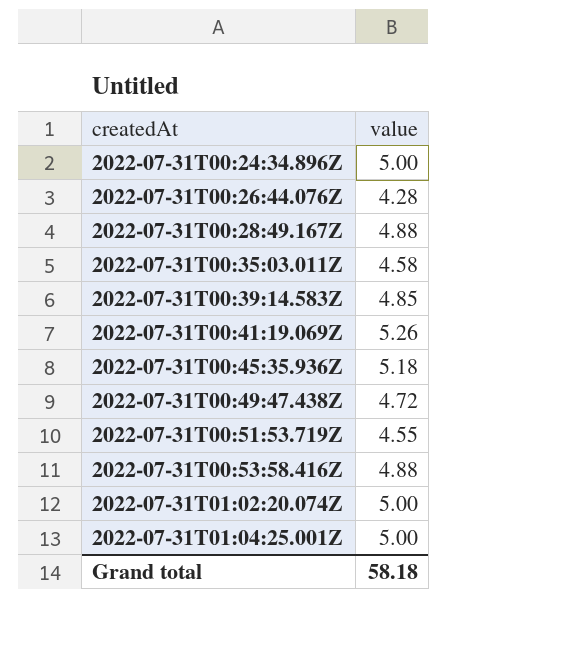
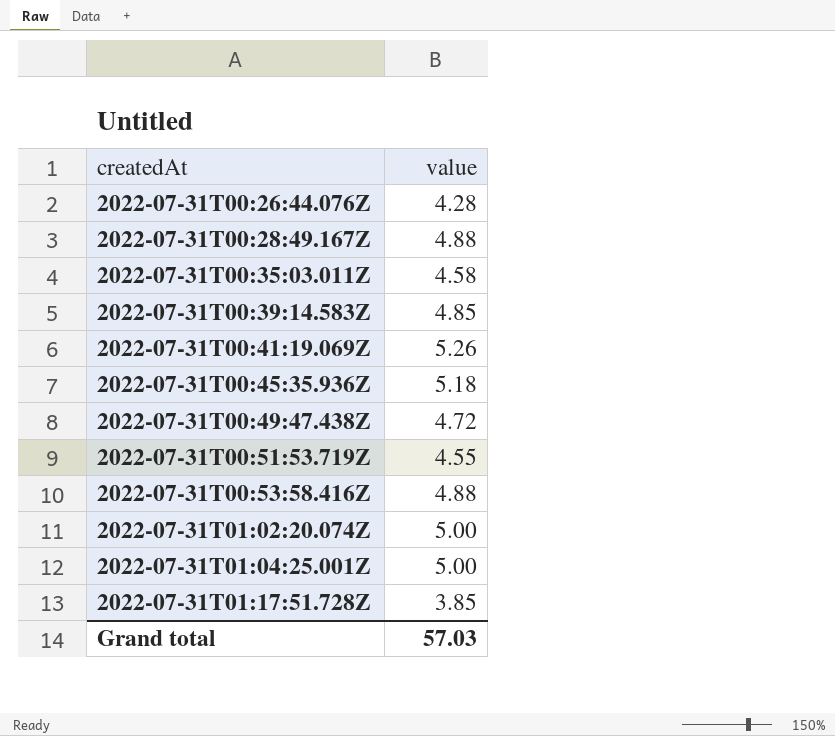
row 2022-07-31T00:24:34.896Z: 5.00 -> none
row 2022-07-31T01:17:51.728Z: none -> 3.85
Grand total | value: 58.18 -> 57.03

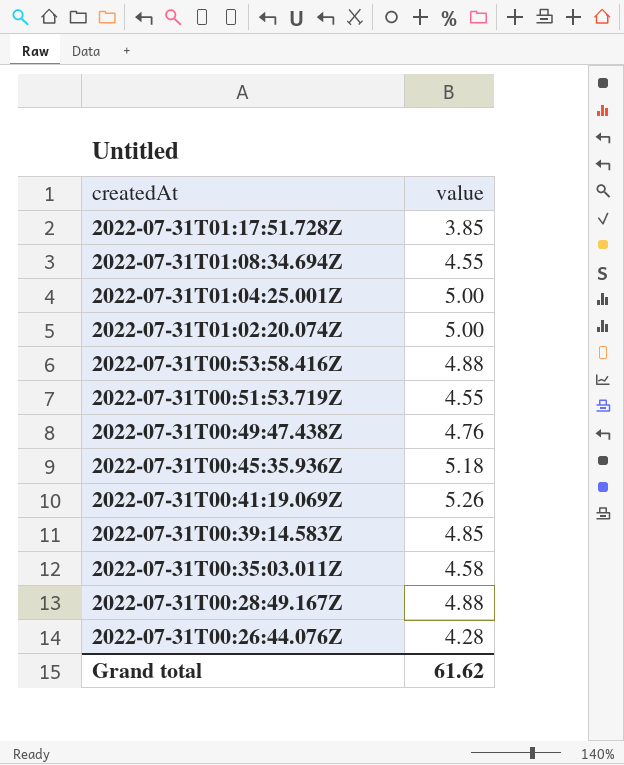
row order: createdAt ascending -> createdAt descending
row 2022-07-31T01:08:34.694Z: none -> 4.55
2022-07-31T00:49:47.438Z | value: 4.72 -> 4.76
Grand total | value: 57.03 -> 61.62

